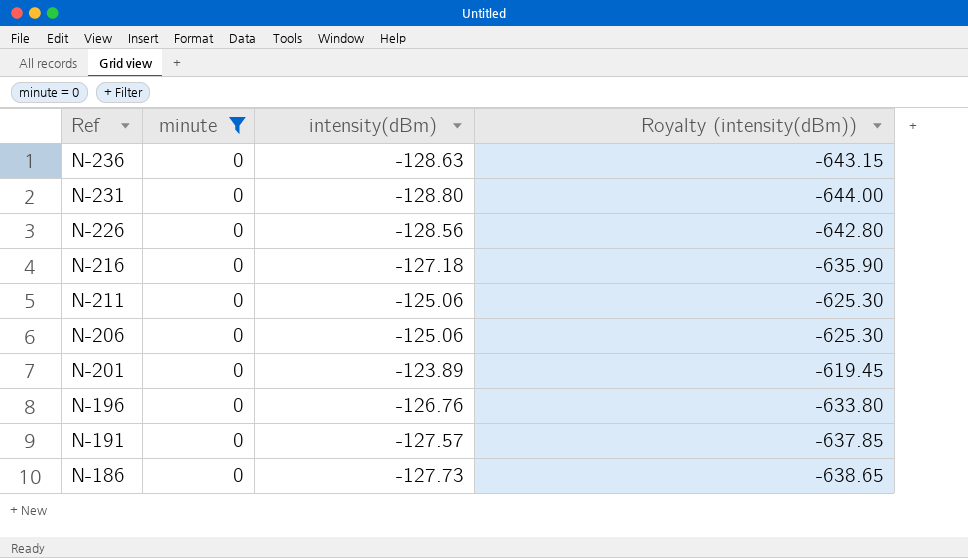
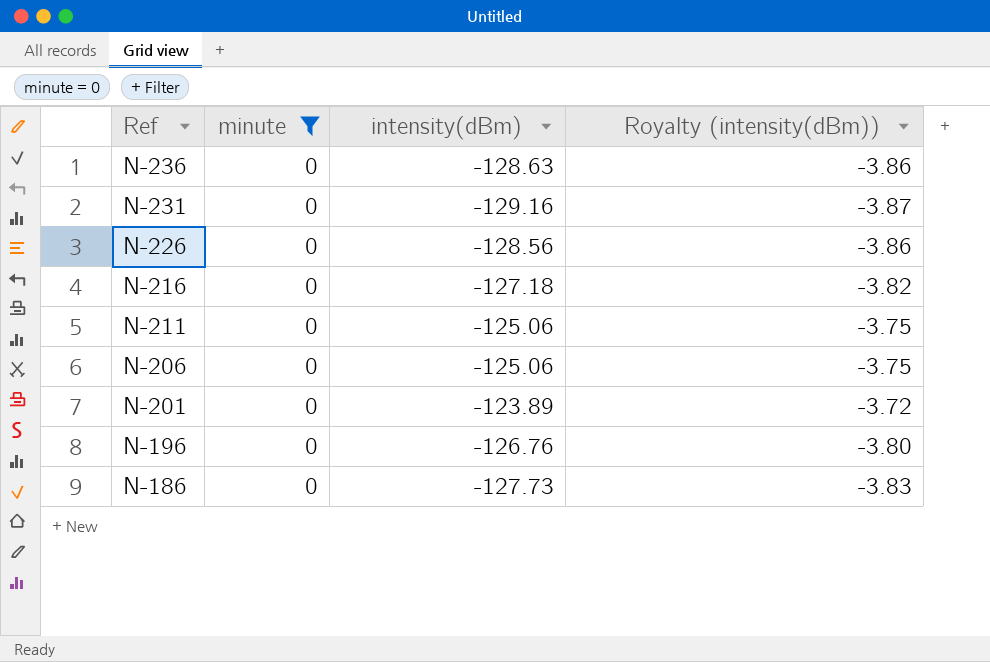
column Royalty (intensity(dBm)) | formula: [intensity(dBm)] * 5 -> [intensity(dBm)] * 0.03
row N-191: 0 | -127.57 | -637.85 -> none
N-231 | intensity(dBm): -128.80 -> -129.16

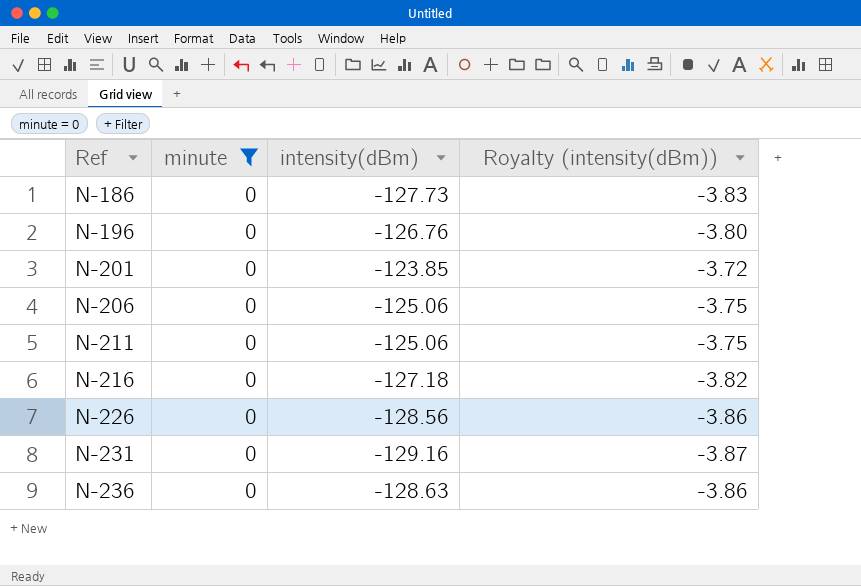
row order: Ref descending -> Ref ascending
N-201 | intensity(dBm): -123.89 -> -123.85

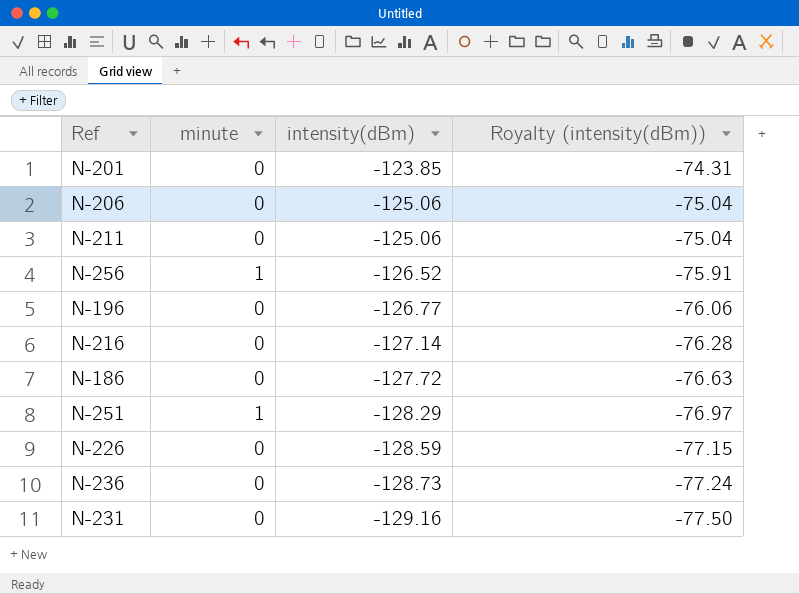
filter: minute = 0 -> none
row order: Ref ascending -> intensity(dBm) descending
column Royalty (intensity(dBm)) | formula: [intensity(dBm)] * 0.03 -> [intensity(dBm)] * 0.6
N-196 | intensity(dBm): -126.76 -> -126.77
N-216 | intensity(dBm): -127.18 -> -127.14
N-186 | intensity(dBm): -127.73 -> -127.72
N-226 | intensity(dBm): -128.56 -> -128.59
N-236 | intensity(dBm): -128.63 -> -128.73

